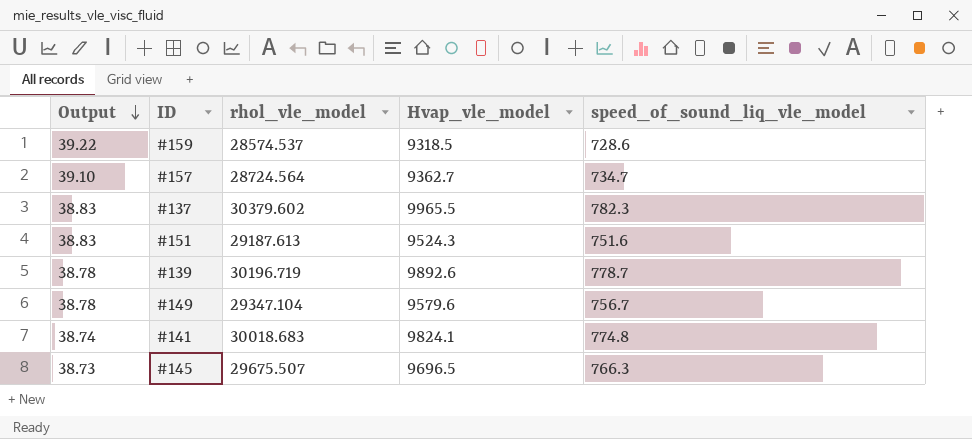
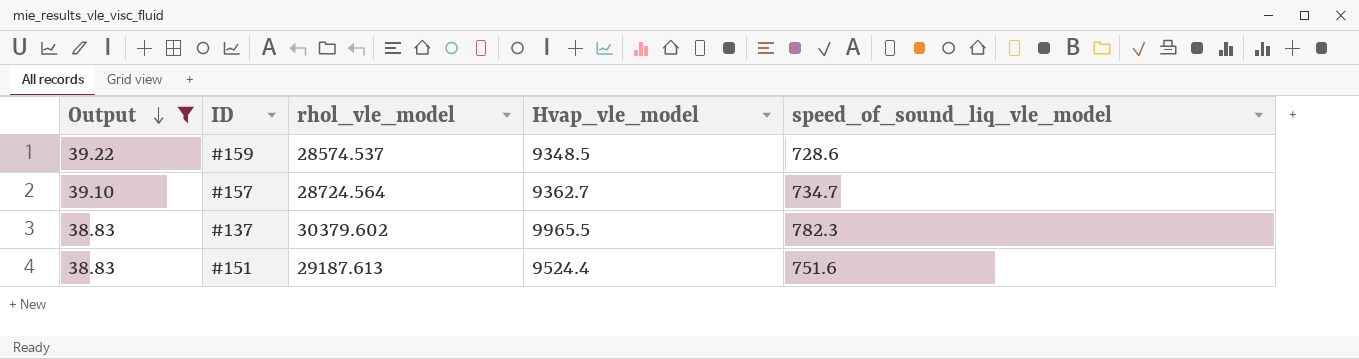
filter: none -> Output >= 38.83
#159 | Hvap_vle_model: 9318.5 -> 9348.5
#151 | Hvap_vle_model: 9524.3 -> 9524.4

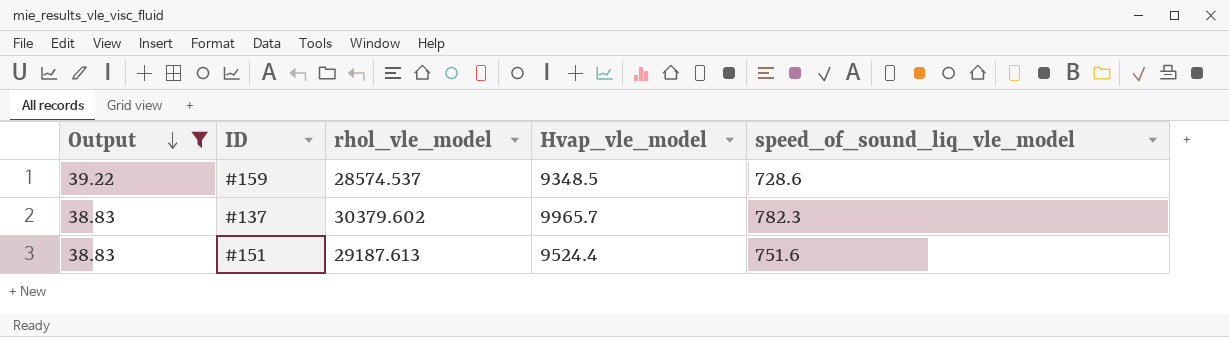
row #157: 39.10 | 28724.564 | 9362.7 | 734.7 -> none
#137 | Hvap_vle_model: 9965.5 -> 9965.7

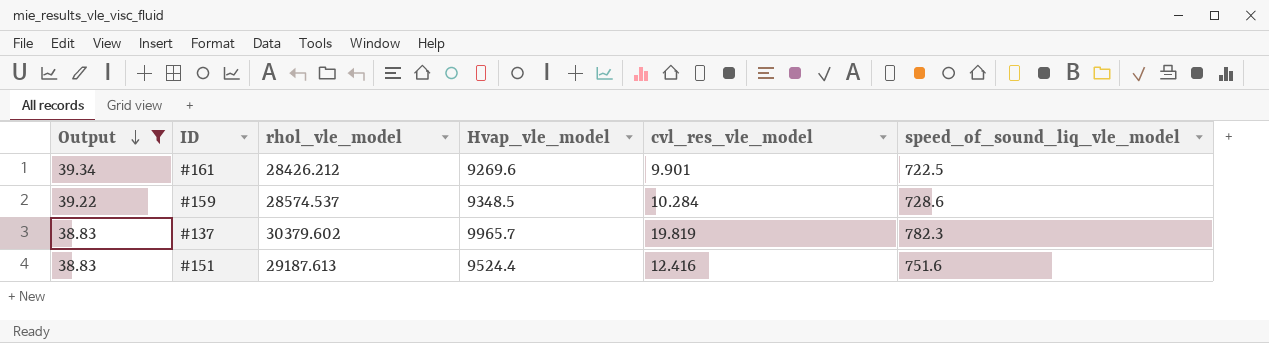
column cvl_res_vle_model | position: none -> 5
row #161: none -> 39.34 | 28426.212 | 9269.6 | 9.901 | 722.5

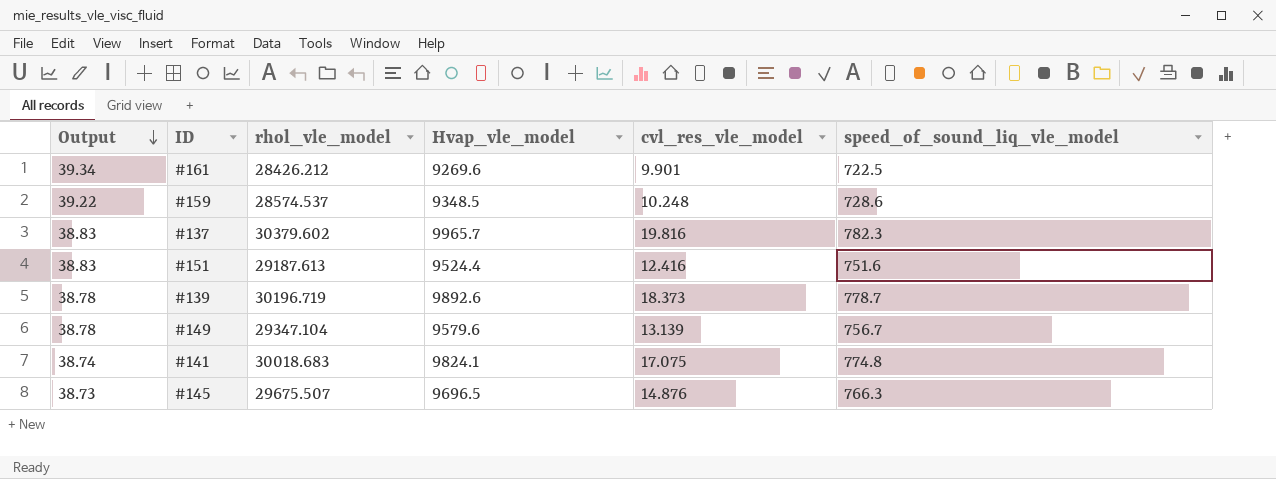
filter: Output >= 38.83 -> none
#159 | cvl_res_vle_model: 10.284 -> 10.248
#137 | cvl_res_vle_model: 19.819 -> 19.816

